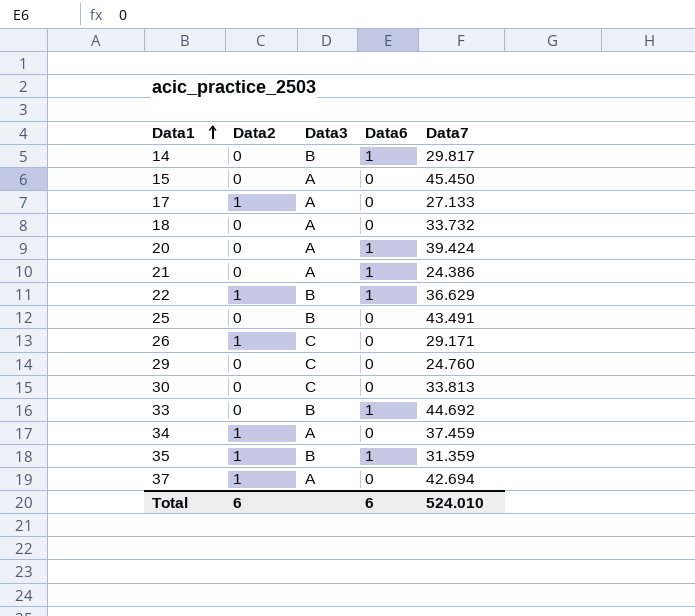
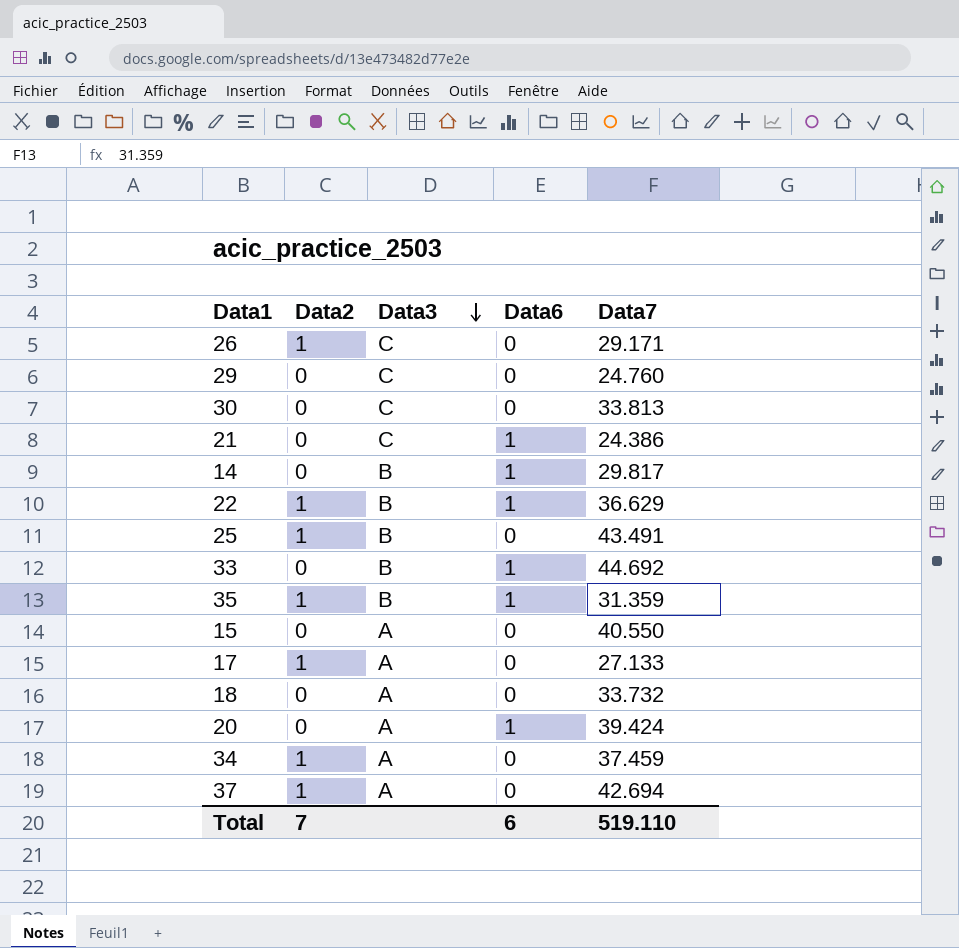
row order: Data1 ascending -> Data3 descending
21 | Data3: A -> C
25 | Data2: 0 -> 1
15 | Data7: 45.450 -> 40.550
Total | Data2: 6 -> 7
Total | Data7: 524.010 -> 519.110

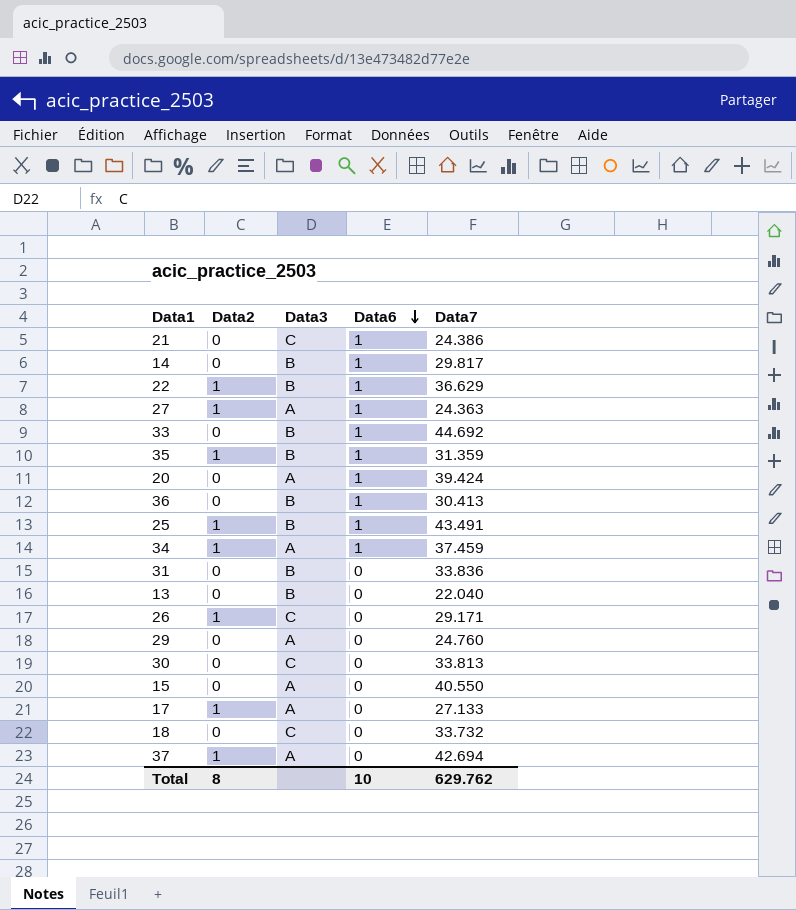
row order: Data3 descending -> Data6 descending
row 27: none -> 1 | A | 1 | 24.363
row 36: none -> 0 | B | 1 | 30.413
25 | Data6: 0 -> 1
34 | Data6: 0 -> 1
row 31: none -> 0 | B | 0 | 33.836
row 13: none -> 0 | B | 0 | 22.040
29 | Data3: C -> A
18 | Data3: A -> C
Total | Data2: 7 -> 8
Total | Data6: 6 -> 10
Total | Data7: 519.110 -> 629.762

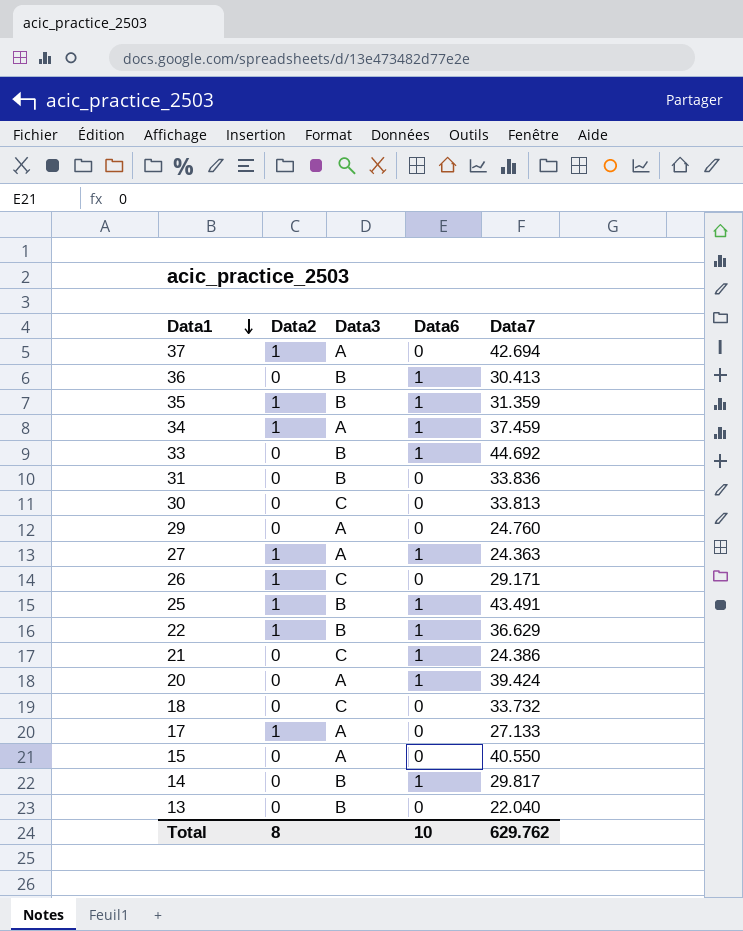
row order: Data6 descending -> Data1 descending

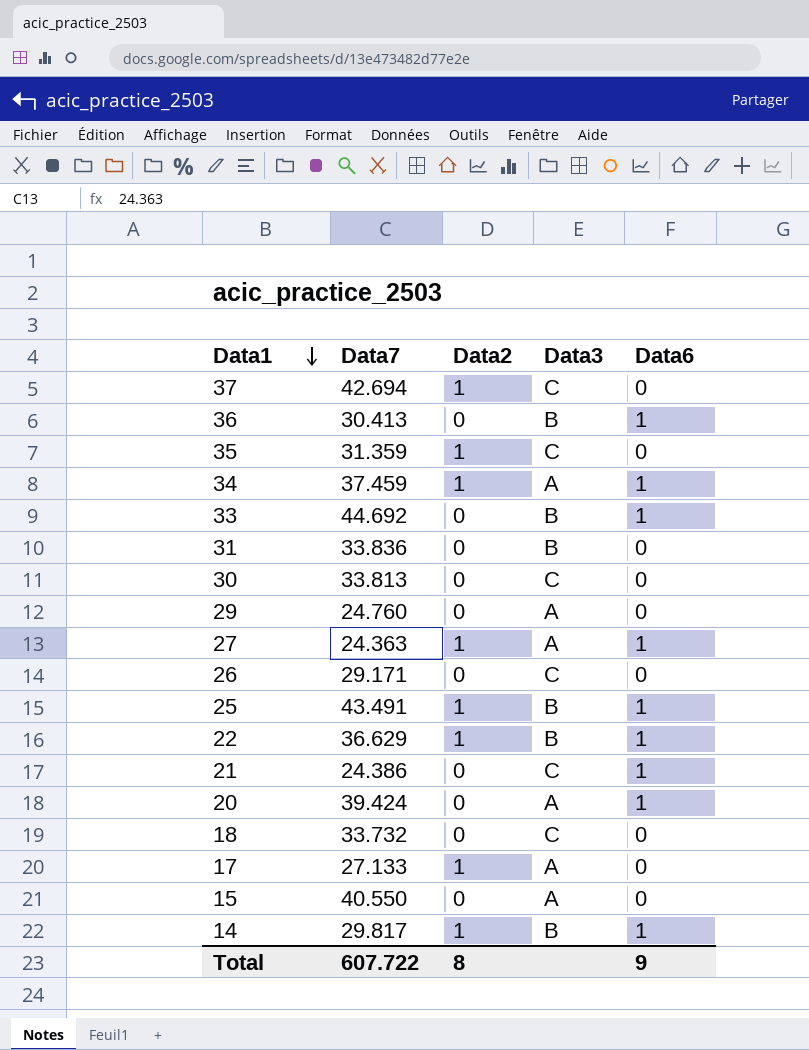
column Data7 | position: 5 -> 2
row 13: 0 | B | 0 | 22.040 -> none
37 | Data3: A -> C
35 | Data3: B -> C
35 | Data6: 1 -> 0
26 | Data2: 1 -> 0
14 | Data2: 0 -> 1
Total | Data7: 629.762 -> 607.722
Total | Data6: 10 -> 9

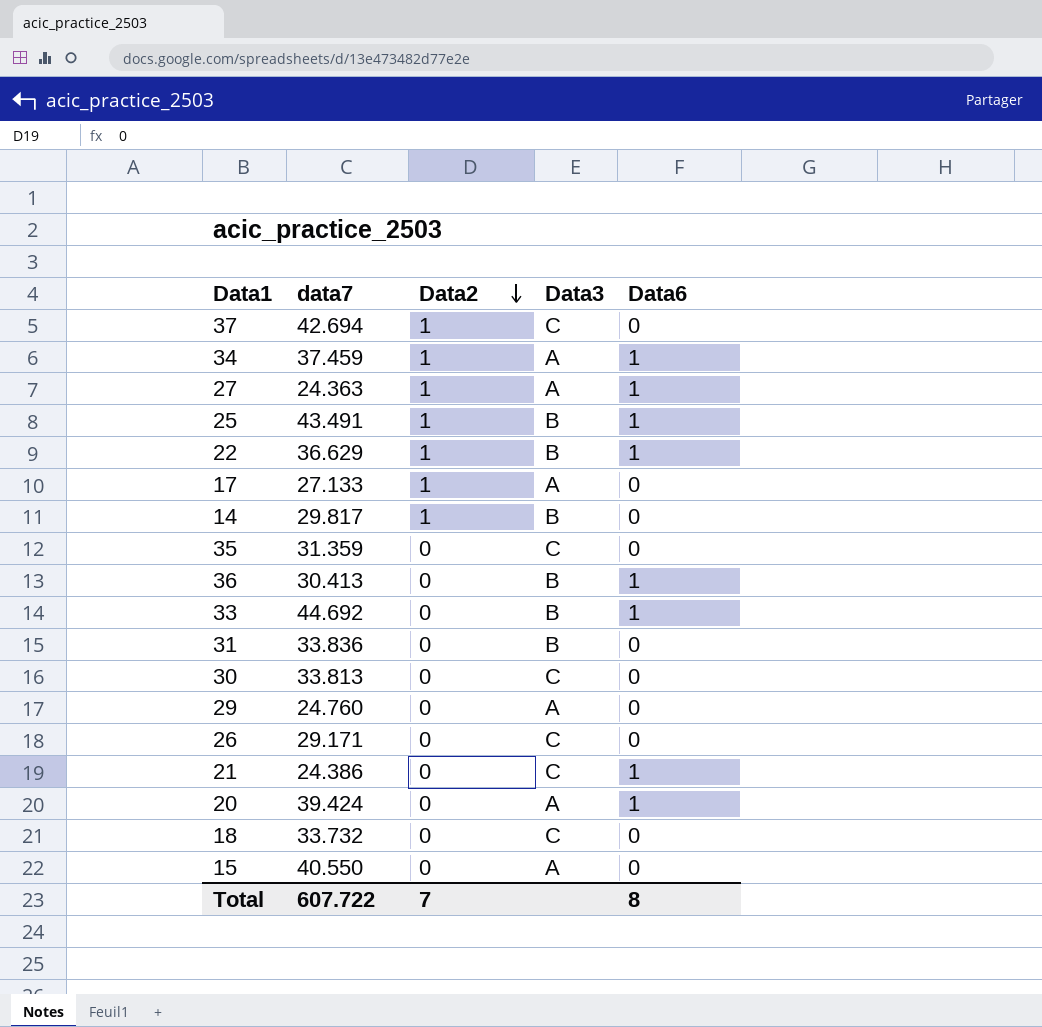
row order: Data1 descending -> Data2 descending
column name: Data7 -> data7
14 | Data6: 1 -> 0
35 | Data2: 1 -> 0
Total | Data2: 8 -> 7
Total | Data6: 9 -> 8

